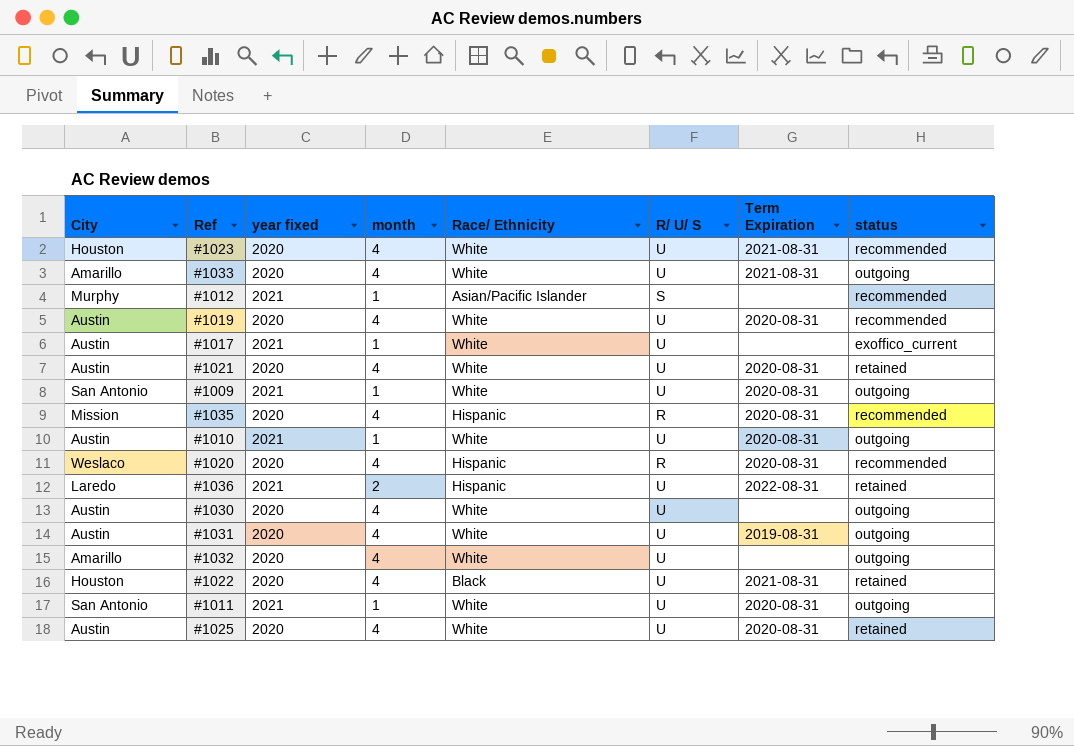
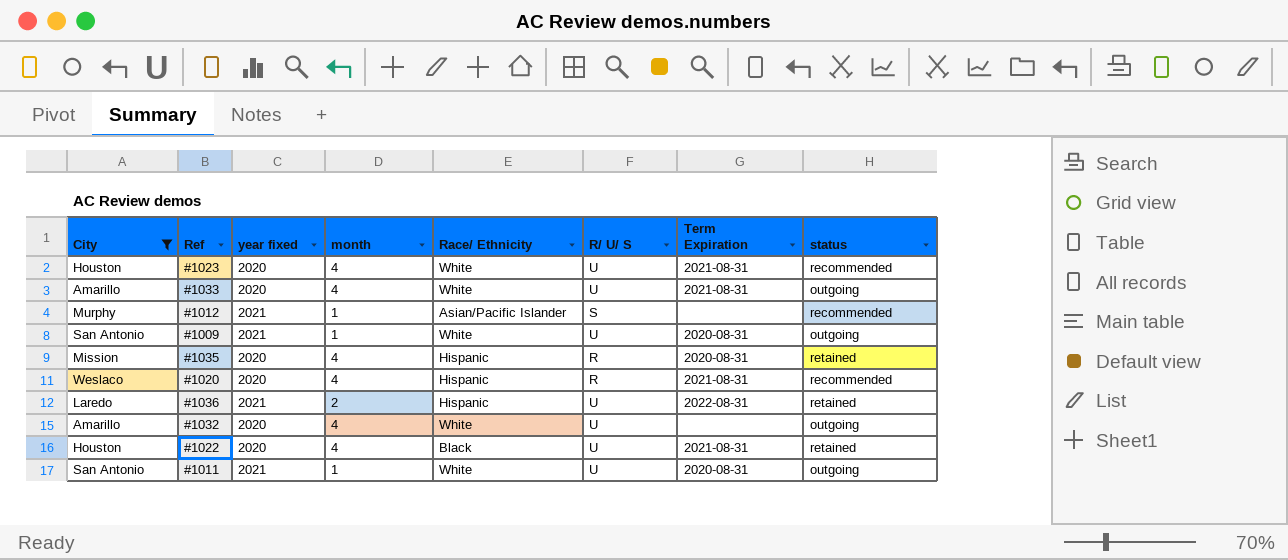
filter: none -> City != Austin
#1035 | status: recommended -> retained
#1020 | Term Expiration: 2020-08-31 -> 2021-08-31

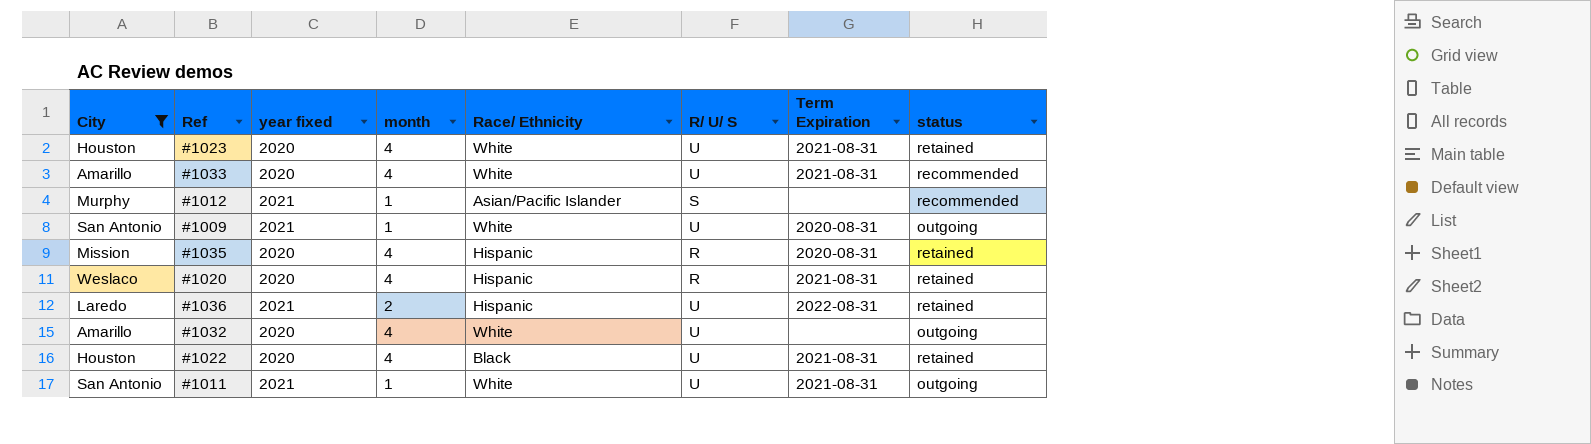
#1023 | status: recommended -> retained
#1033 | status: outgoing -> recommended
#1020 | status: recommended -> retained
#1011 | Term Expiration: 2020-08-31 -> 2021-08-31

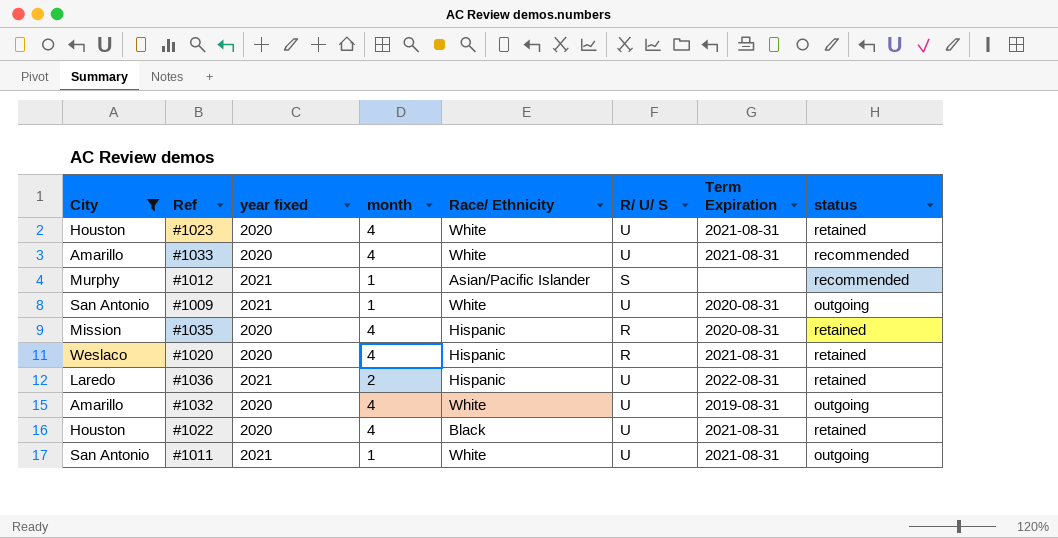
#1032 | Term Expiration: none -> 2019-08-31

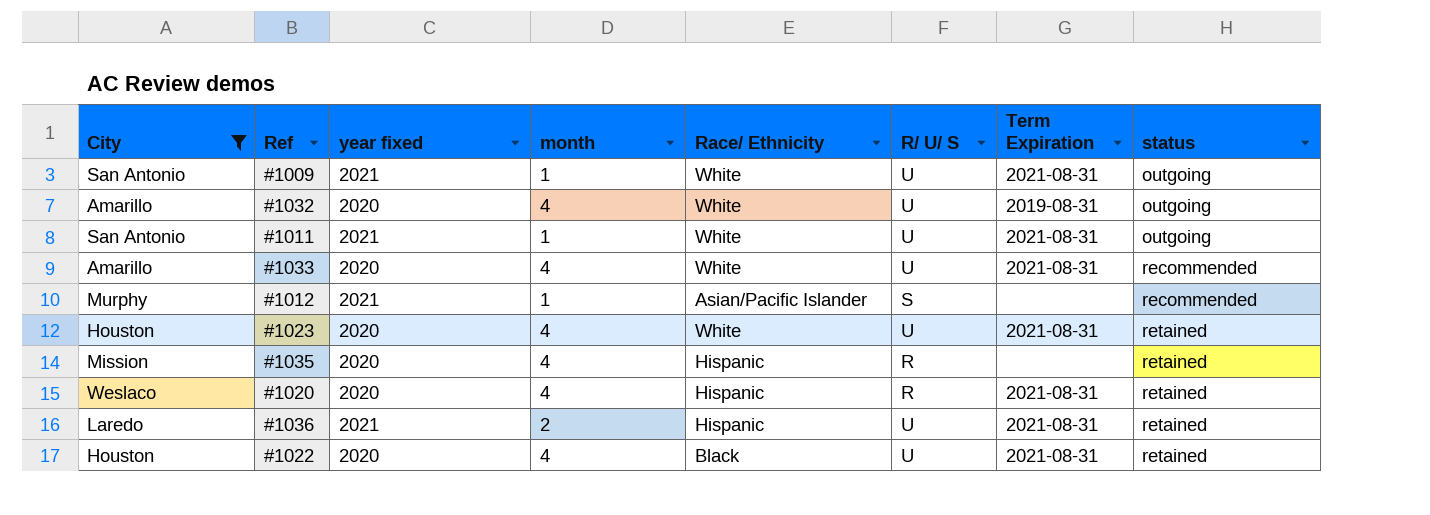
row order: none -> status ascending
#1009 | Term Expiration: 2020-08-31 -> 2021-08-31
#1035 | Term Expiration: 2020-08-31 -> none
#1036 | Term Expiration: 2022-08-31 -> 2021-08-31

